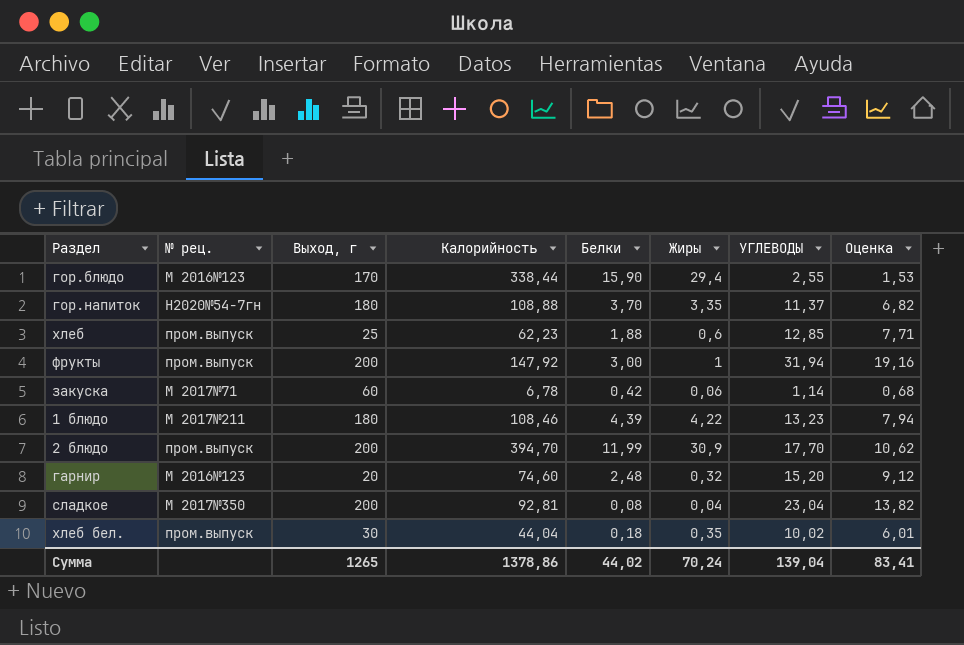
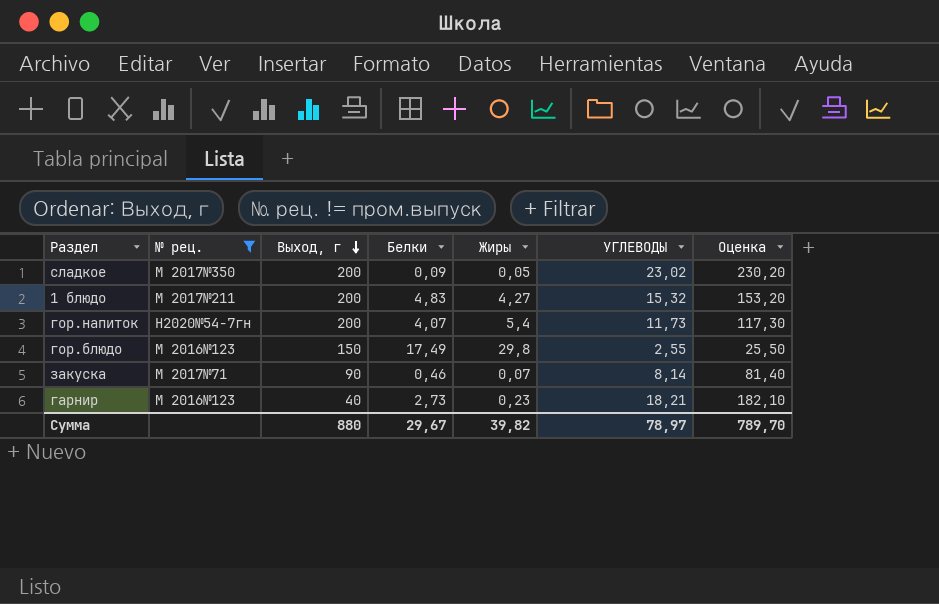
filter: none -> № рец. != пром.выпуск
row order: none -> Выход, г descending
column Калорийность | position: 4 -> none
column Оценка | formula: [УГЛЕВОДЫ] * 0,6 -> [УГЛЕВОДЫ] * 10
сладкое | Белки: 0,08 -> 0,09
сладкое | Жиры: 0,04 -> 0,05
сладкое | УГЛЕВОДЫ: 23,04 -> 23,02
1 блюдо | Выход, г: 180 -> 200
1 блюдо | Белки: 4,39 -> 4,83
1 блюдо | Жиры: 4,22 -> 4,27
1 блюдо | УГЛЕВОДЫ: 13,23 -> 15,32
гор.напиток | Выход, г: 180 -> 200
гор.напиток | Белки: 3,70 -> 4,07
гор.напиток | Жиры: 3,35 -> 5,4
гор.напиток | УГЛЕВОДЫ: 11,37 -> 11,73
гор.блюдо | Выход, г: 170 -> 150
гор.блюдо | Белки: 15,90 -> 17,49
гор.блюдо | Жиры: 29,4 -> 29,8
закуска | Выход, г: 60 -> 90
закуска | Белки: 0,42 -> 0,46
закуска | Жиры: 0,06 -> 0,07
закуска | УГЛЕВОДЫ: 1,14 -> 8,14
гарнир | Выход, г: 20 -> 40
гарнир | Белки: 2,48 -> 2,73
гарнир | Жиры: 0,32 -> 0,23
гарнир | УГЛЕВОДЫ: 15,20 -> 18,21
Сумма | Выход, г: 1265 -> 880
Сумма | Белки: 44,02 -> 29,67
Сумма | Жиры: 70,24 -> 39,82
Сумма | УГЛЕВОДЫ: 139,04 -> 78,97
Сумма | Оценка: 83,41 -> 789,70

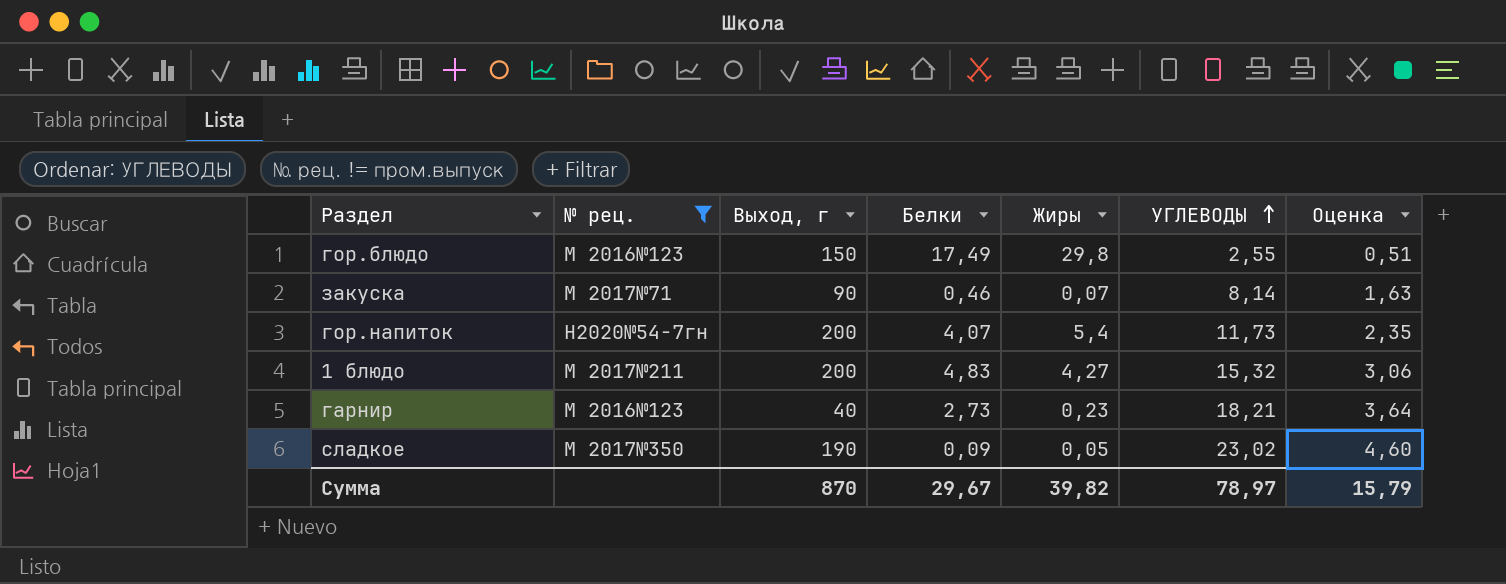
row order: Выход, г descending -> УГЛЕВОДЫ ascending
column Оценка | formula: [УГЛЕВОДЫ] * 10 -> [УГЛЕВОДЫ] * 0,2
сладкое | Выход, г: 200 -> 190
Сумма | Выход, г: 880 -> 870
Сумма | Оценка: 789,70 -> 15,79

